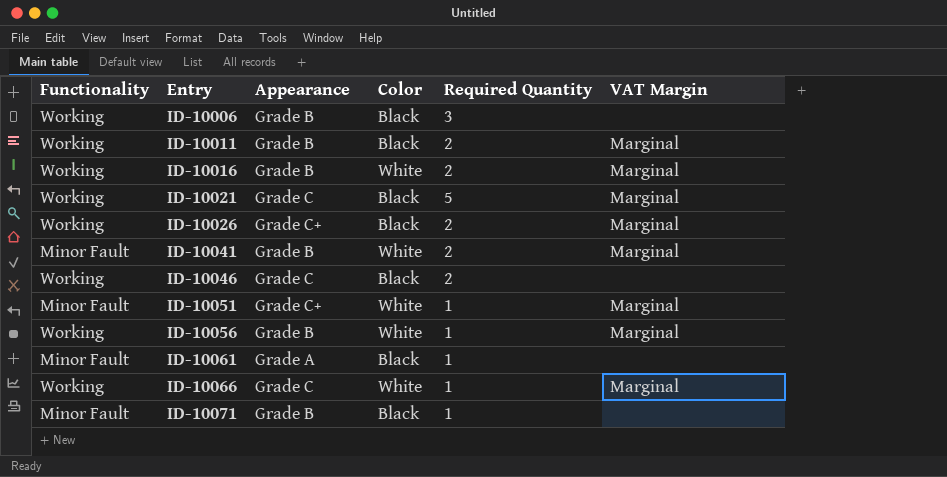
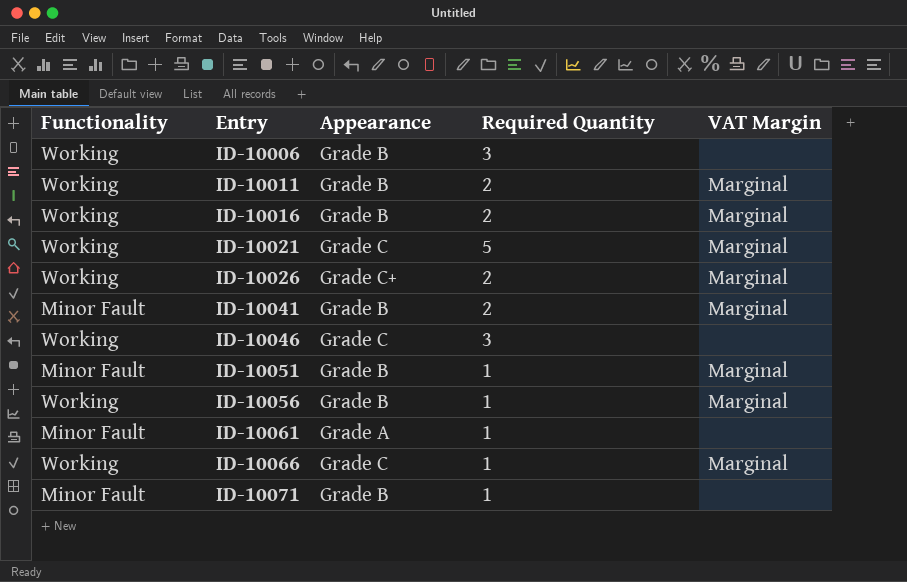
column Color | position: 4 -> none
ID-10046 | Required Quantity: 2 -> 3
ID-10051 | Appearance: Grade C+ -> Grade B

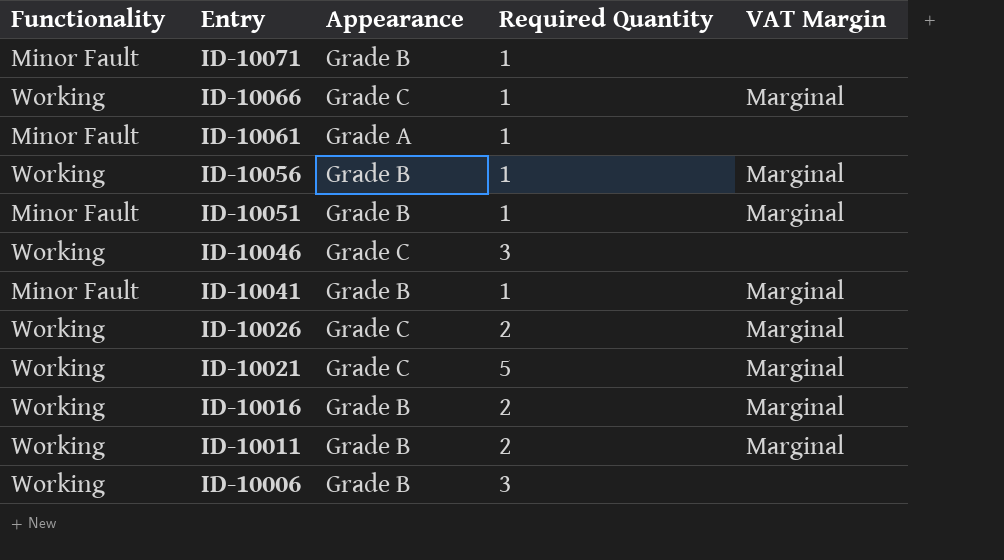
row order: Entry ascending -> Entry descending
ID-10041 | Required Quantity: 2 -> 1
ID-10026 | Appearance: Grade C+ -> Grade C

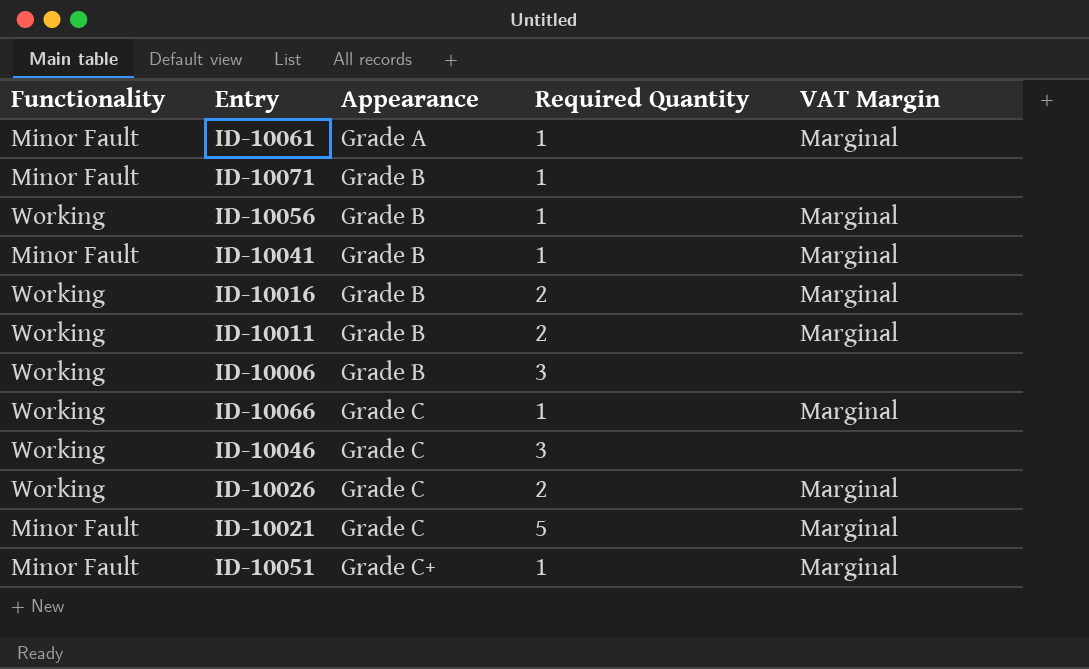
row order: Entry descending -> Appearance ascending
ID-10061 | VAT Margin: none -> Marginal
ID-10021 | Functionality: Working -> Minor Fault
ID-10051 | Appearance: Grade B -> Grade C+

